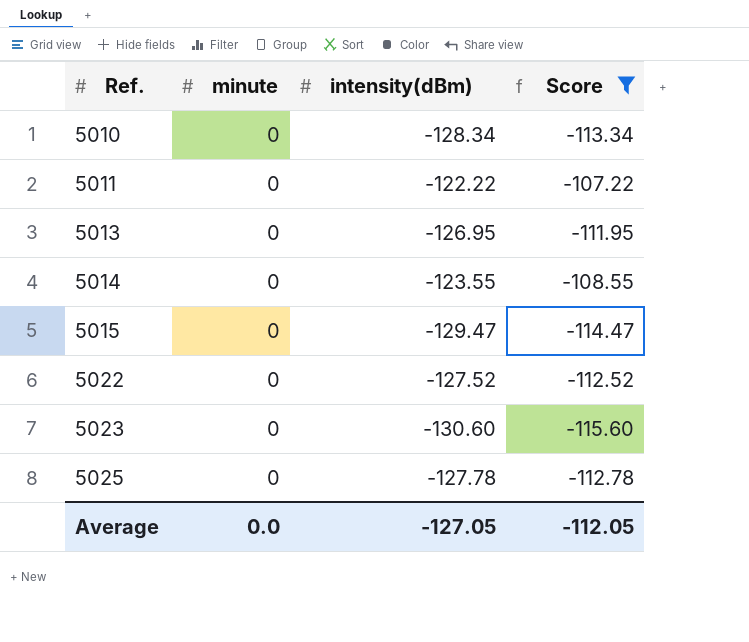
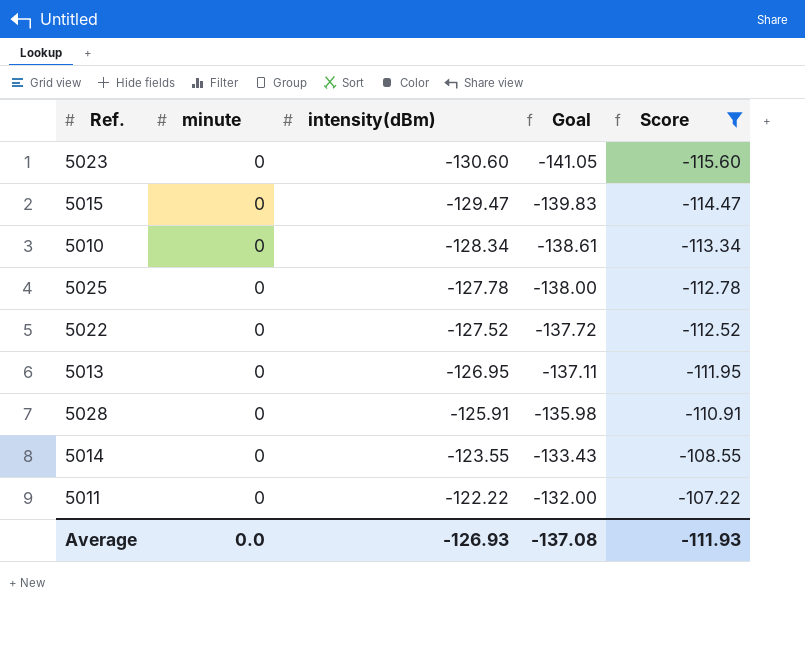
row order: Ref. ascending -> intensity(dBm) ascending
column Goal | formula: none -> [intensity(dBm)] * 1.08
row 5028: none -> 0 | -125.91 | -135.98 | -110.91
Average | intensity(dBm): -127.05 -> -126.93
Average | Score: -112.05 -> -111.93

